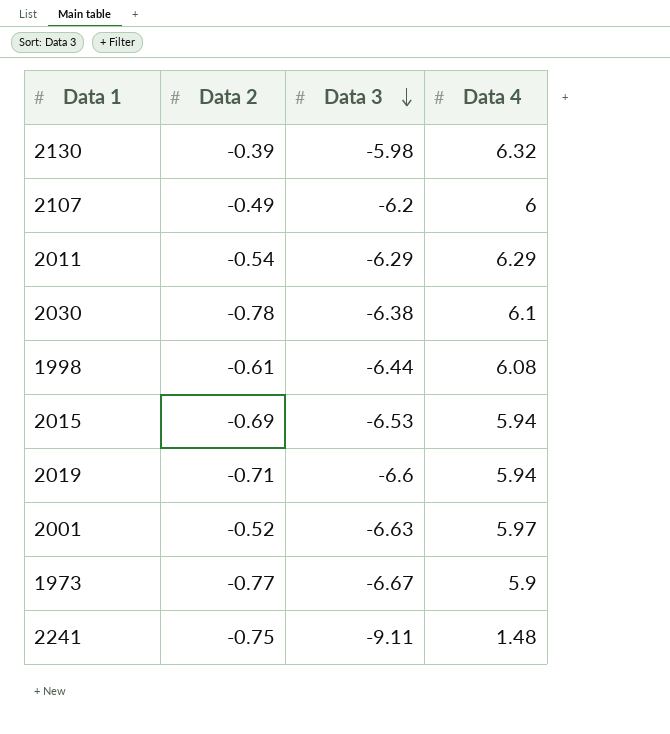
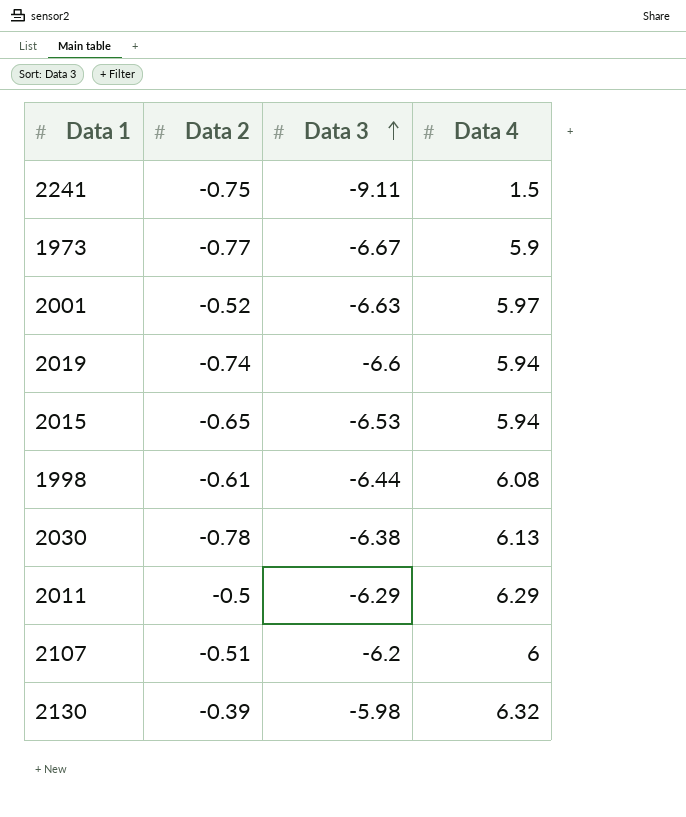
row order: Data 3 descending -> Data 3 ascending
2241 | Data 4: 1.48 -> 1.5
2019 | Data 2: -0.71 -> -0.74
2015 | Data 2: -0.69 -> -0.65
2030 | Data 4: 6.1 -> 6.13
2011 | Data 2: -0.54 -> -0.5
2107 | Data 2: -0.49 -> -0.51

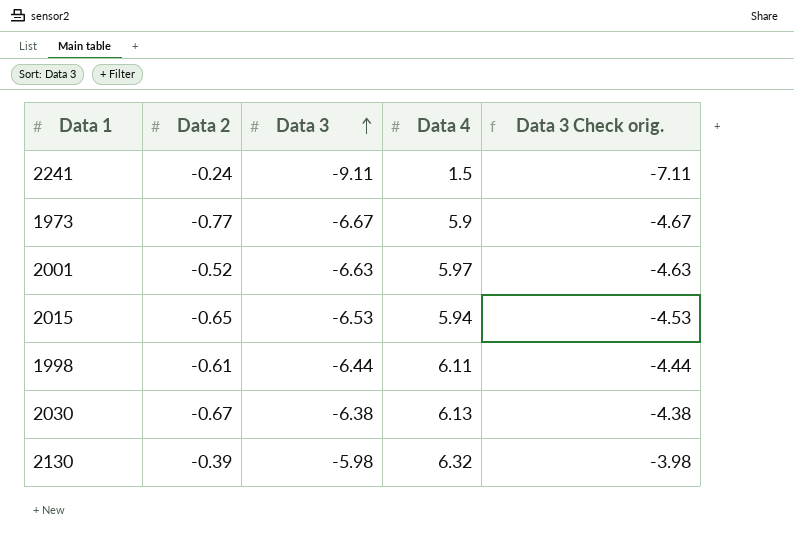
column Data 3 Check orig. | formula: none -> [Data 3] + 2
row 2019: -0.74 | -6.6 | 5.94 -> none
row 2011: -0.5 | -6.29 | 6.29 -> none
row 2107: -0.51 | -6.2 | 6 -> none
2241 | Data 2: -0.75 -> -0.24
1998 | Data 4: 6.08 -> 6.11
2030 | Data 2: -0.78 -> -0.67

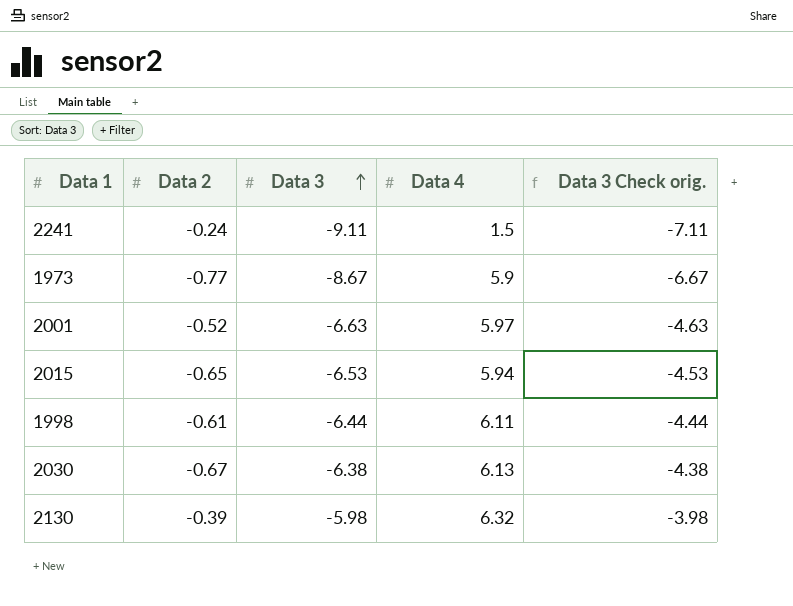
1973 | Data 3: -6.67 -> -8.67
1973 | Data 3 Check orig.: -4.67 -> -6.67

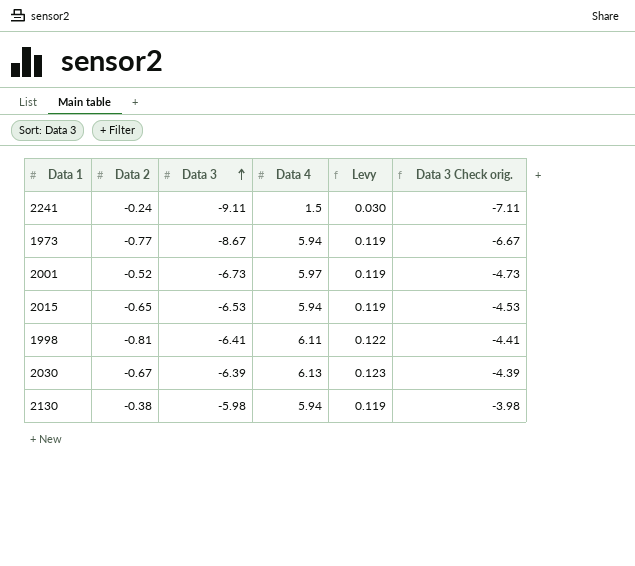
column Levy | formula: none -> [Data 4] * 0.02
1973 | Data 4: 5.9 -> 5.94
2001 | Data 3: -6.63 -> -6.73
2001 | Data 3 Check orig.: -4.63 -> -4.73
1998 | Data 2: -0.61 -> -0.81
1998 | Data 3: -6.44 -> -6.41
1998 | Data 3 Check orig.: -4.44 -> -4.41
2030 | Data 3: -6.38 -> -6.39
2030 | Data 3 Check orig.: -4.38 -> -4.39
2130 | Data 2: -0.39 -> -0.38
2130 | Data 4: 6.32 -> 5.94

